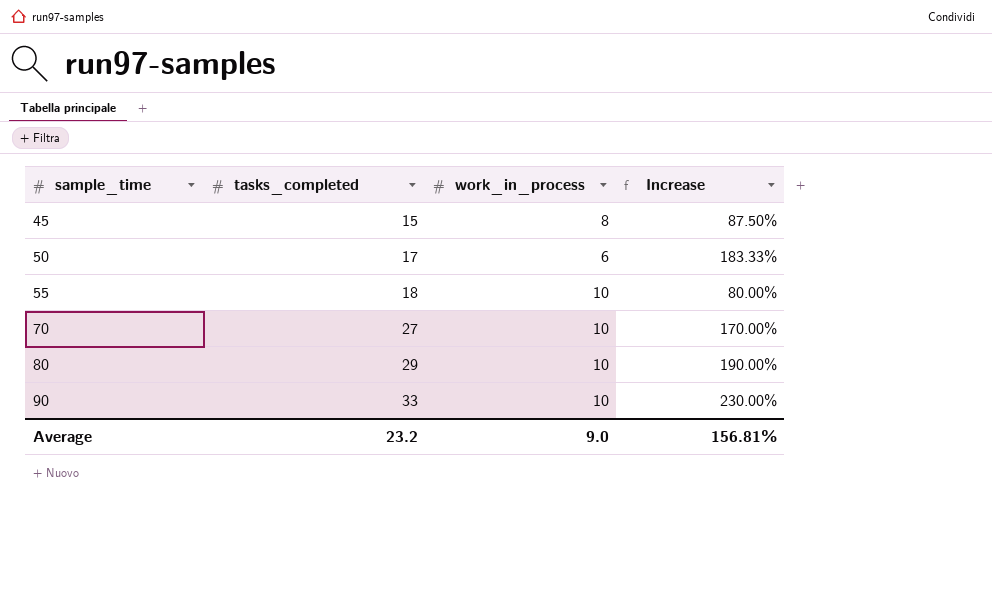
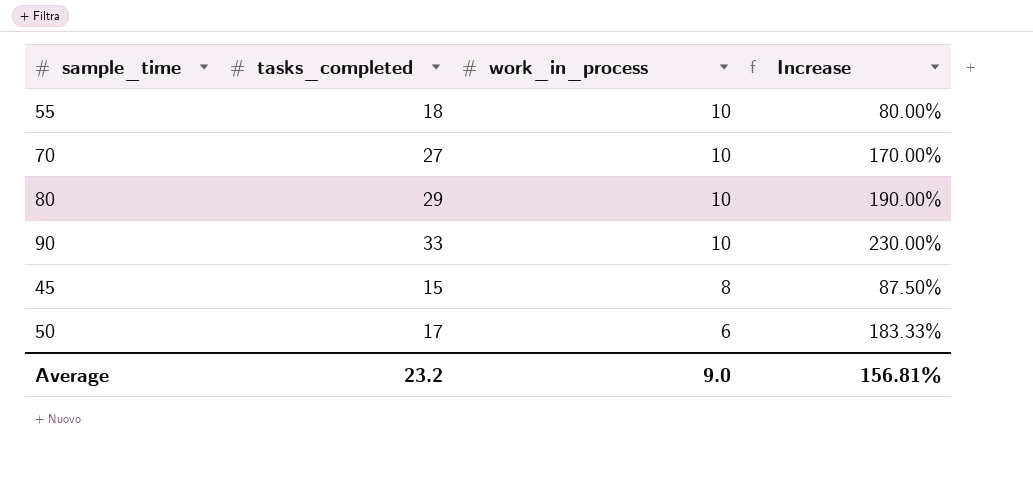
row order: sample_time ascending -> work_in_process descending

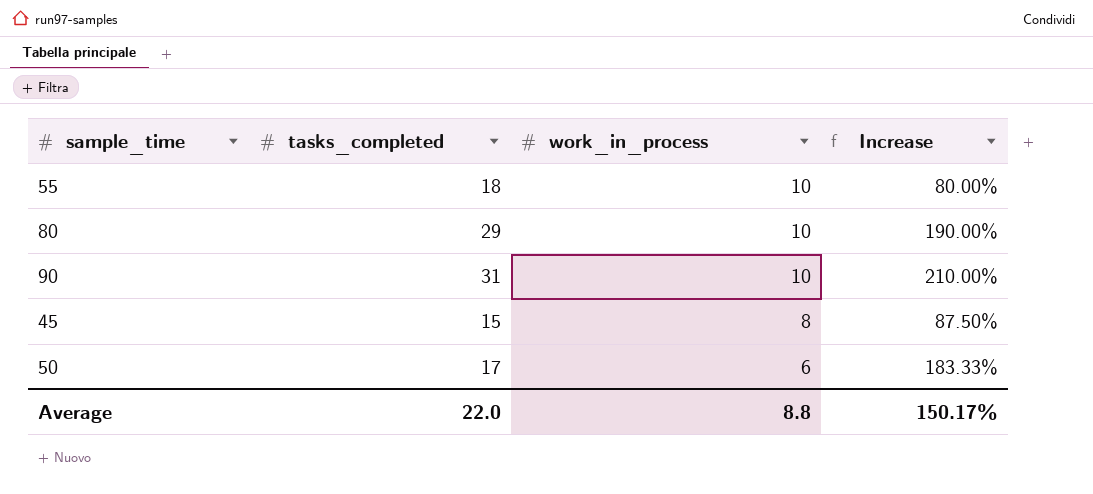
row 70: 27 | 10 | 170.00% -> none
90 | tasks_completed: 33 -> 31
90 | Increase: 230.00% -> 210.00%
Average | tasks_completed: 23.2 -> 22.0
Average | work_in_process: 9.0 -> 8.8
Average | Increase: 156.81% -> 150.17%

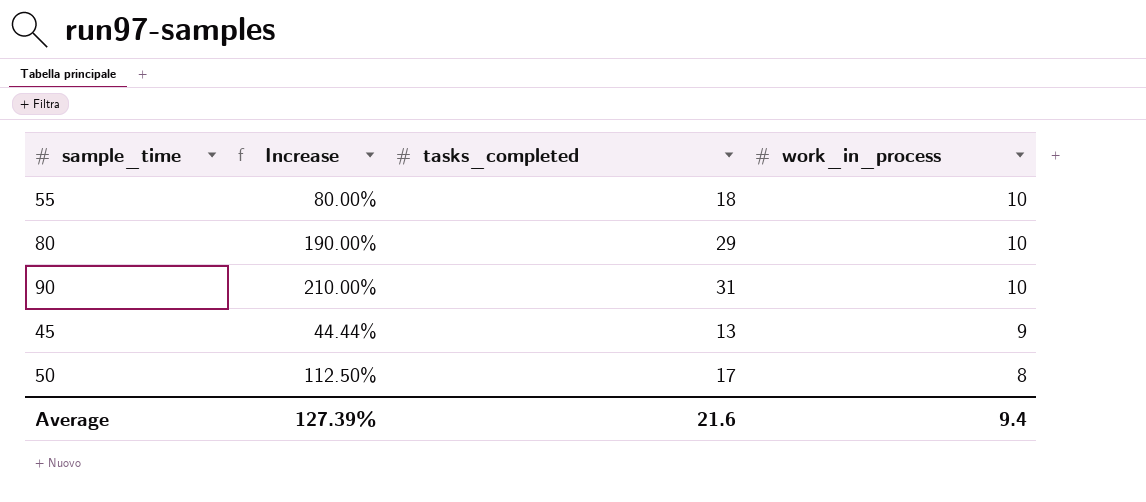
column Increase | position: 4 -> 2
45 | Increase: 87.50% -> 44.44%
45 | tasks_completed: 15 -> 13
45 | work_in_process: 8 -> 9
50 | Increase: 183.33% -> 112.50%
50 | work_in_process: 6 -> 8
Average | Increase: 150.17% -> 127.39%
Average | tasks_completed: 22.0 -> 21.6
Average | work_in_process: 8.8 -> 9.4

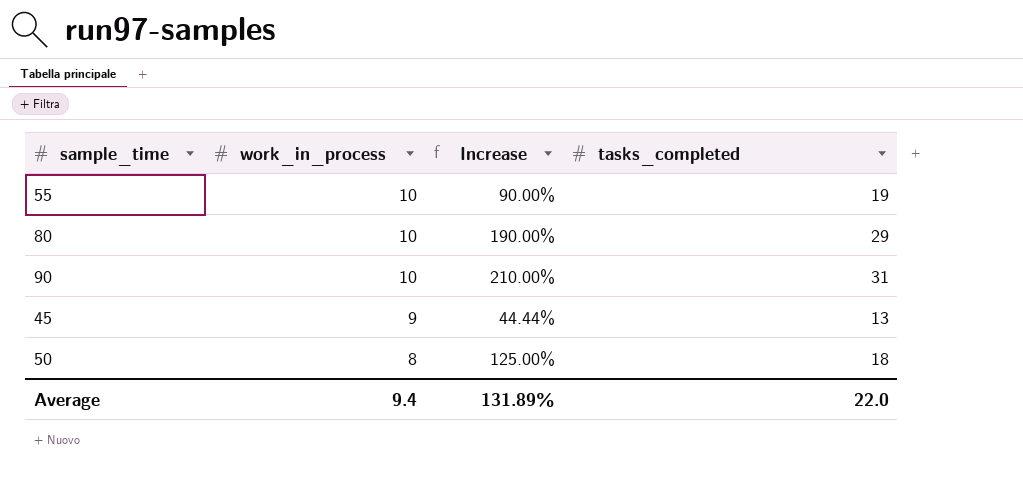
column work_in_process | position: 4 -> 2
55 | Increase: 80.00% -> 90.00%
55 | tasks_completed: 18 -> 19
50 | Increase: 112.50% -> 125.00%
50 | tasks_completed: 17 -> 18
Average | Increase: 127.39% -> 131.89%
Average | tasks_completed: 21.6 -> 22.0

